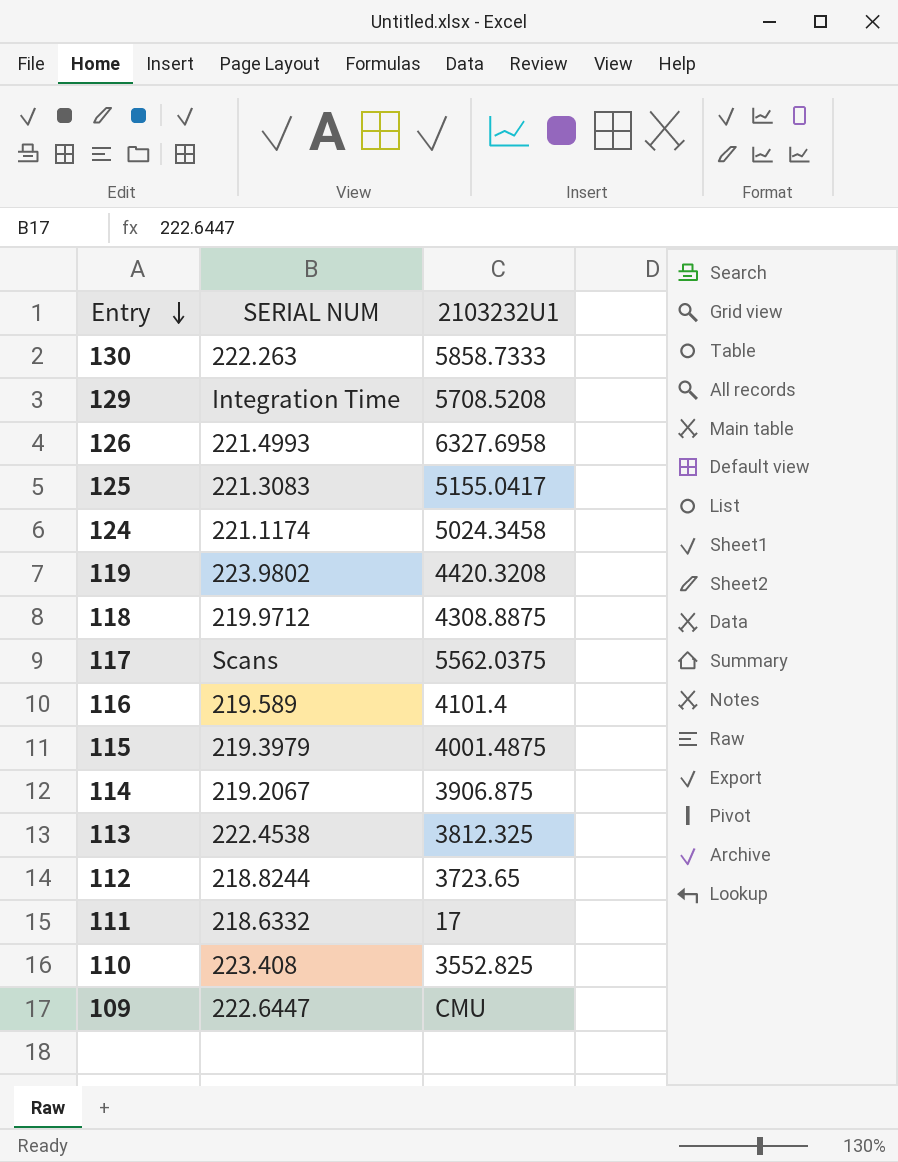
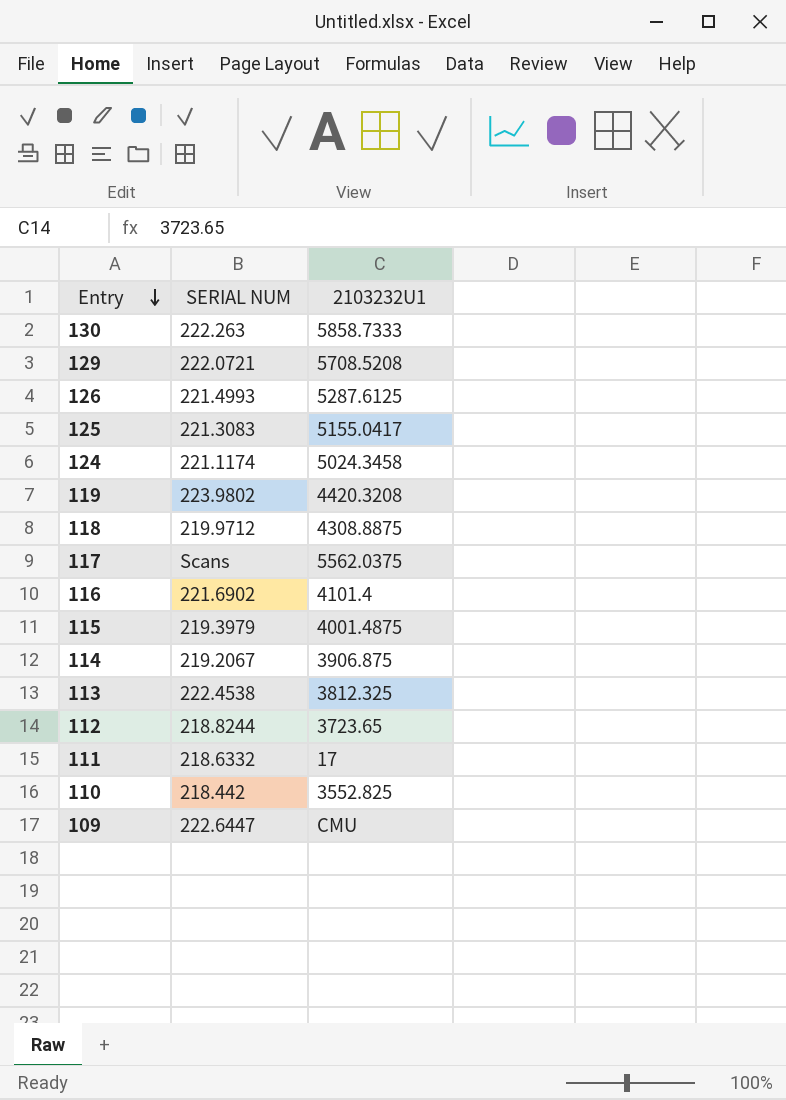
129 | SERIAL NUM: Integration Time -> 222.0721
126 | 2103232U1: 6327.6958 -> 5287.6125
116 | SERIAL NUM: 219.589 -> 221.6902
110 | SERIAL NUM: 223.408 -> 218.442

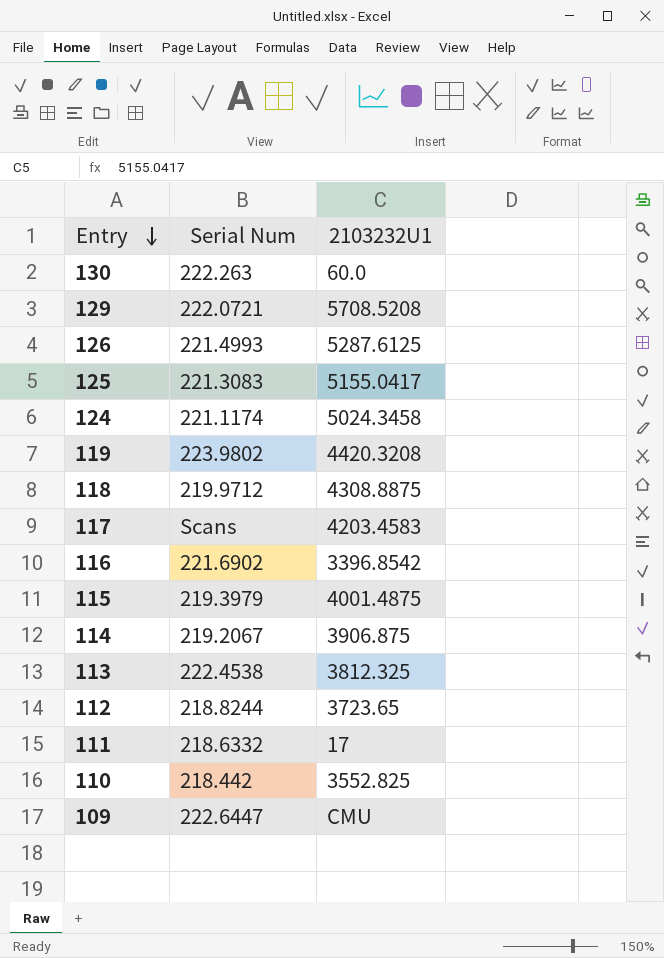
column name: SERIAL NUM -> Serial Num
130 | 2103232U1: 5858.7333 -> 60.0
117 | 2103232U1: 5562.0375 -> 4203.4583
116 | 2103232U1: 4101.4 -> 3396.8542

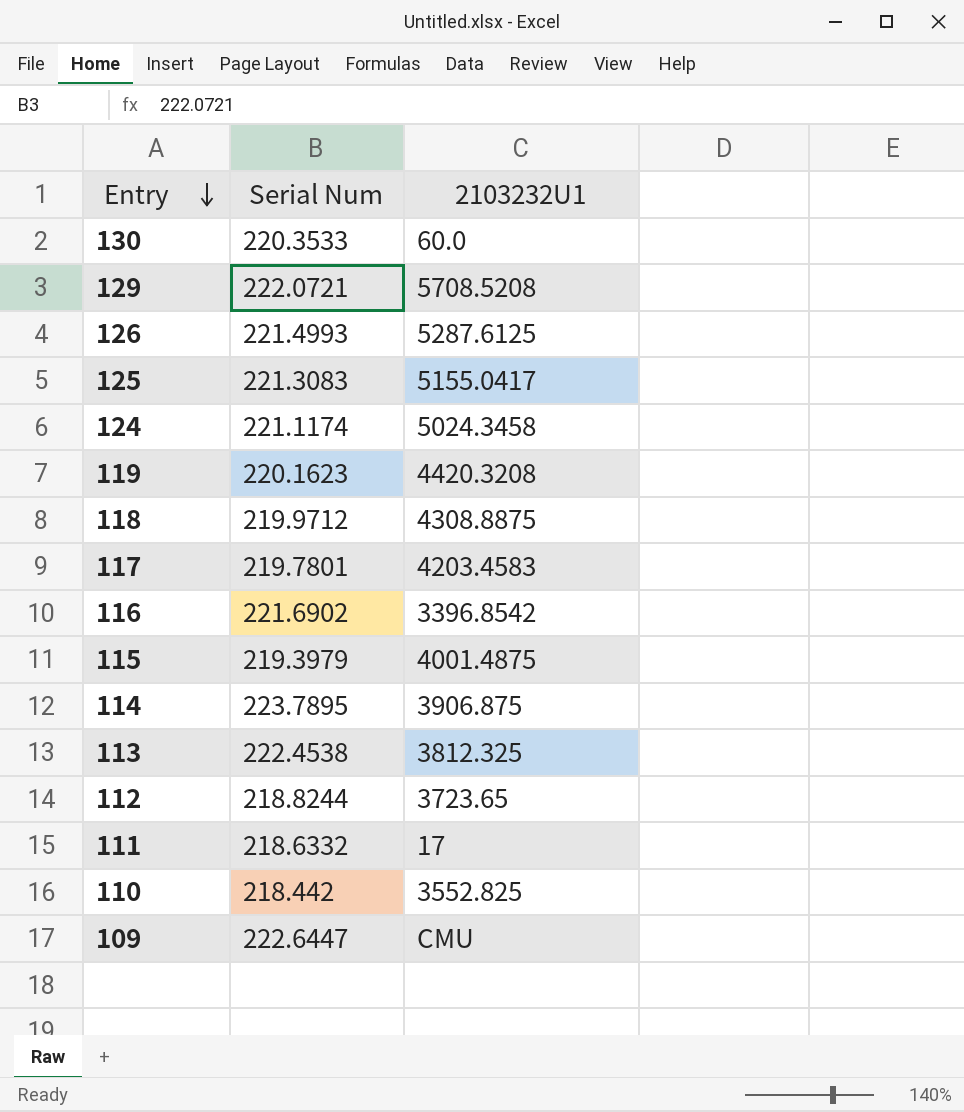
130 | Serial Num: 222.263 -> 220.3533
119 | Serial Num: 223.9802 -> 220.1623
117 | Serial Num: Scans -> 219.7801
114 | Serial Num: 219.2067 -> 223.7895

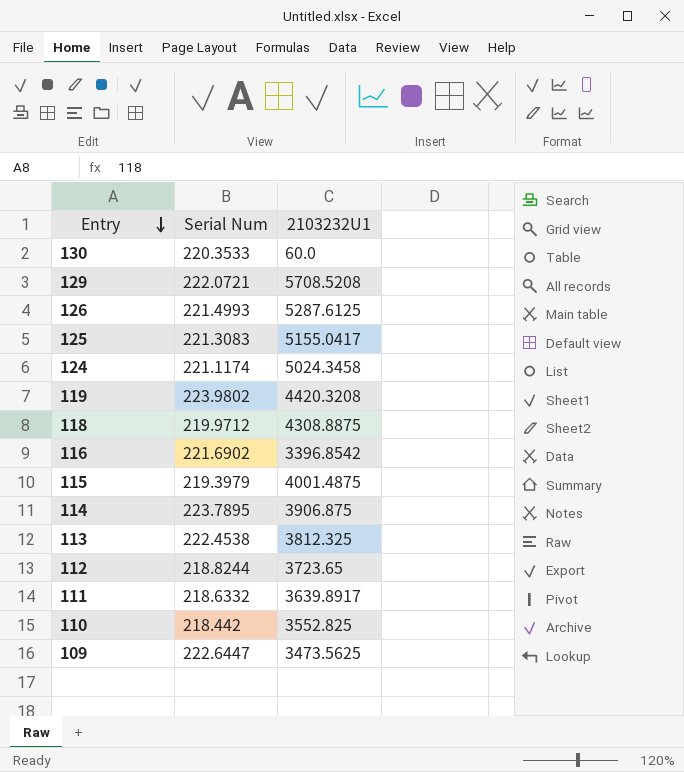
row 117: 219.7801 | 4203.4583 -> none
119 | Serial Num: 220.1623 -> 223.9802
111 | 2103232U1: 17 -> 3639.8917
109 | 2103232U1: CMU -> 3473.5625

